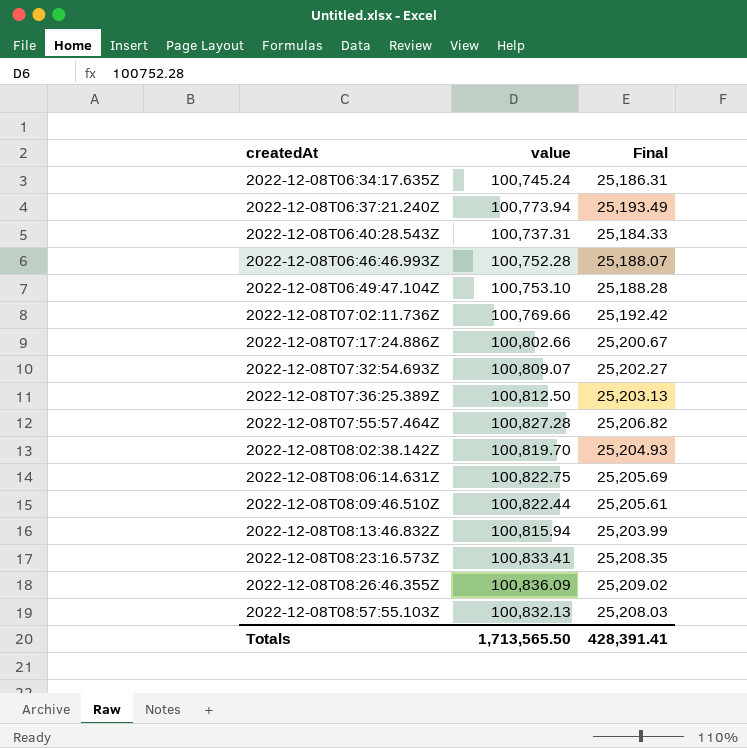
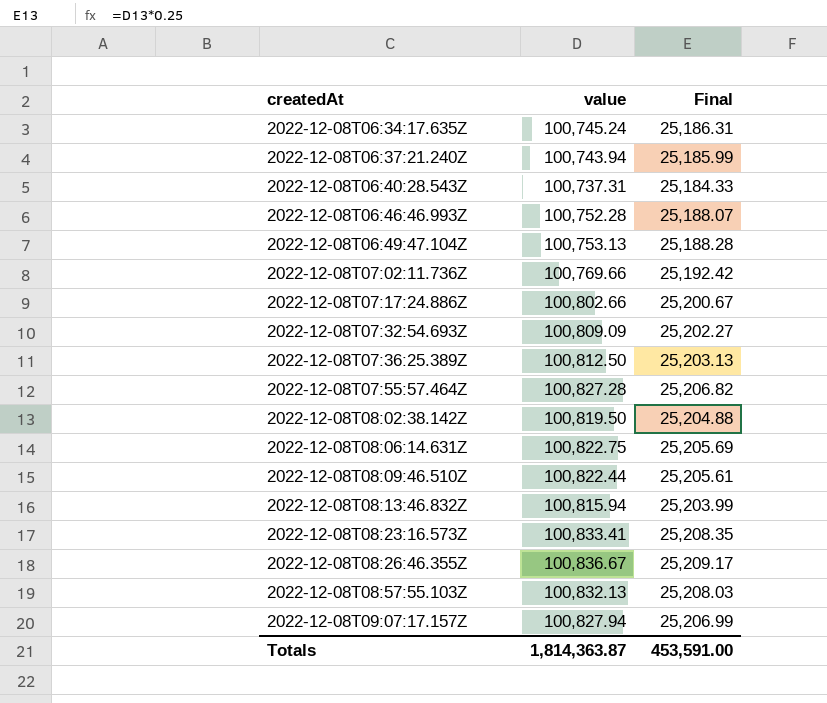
2022-12-08T06:37:21.240Z | value: 100,773.94 -> 100,743.94
2022-12-08T06:37:21.240Z | Final: 25,193.49 -> 25,185.99
2022-12-08T06:49:47.104Z | value: 100,753.10 -> 100,753.13
2022-12-08T07:32:54.693Z | value: 100,809.07 -> 100,809.09
2022-12-08T08:02:38.142Z | value: 100,819.70 -> 100,819.50
2022-12-08T08:02:38.142Z | Final: 25,204.93 -> 25,204.88
2022-12-08T08:26:46.355Z | value: 100,836.09 -> 100,836.67
2022-12-08T08:26:46.355Z | Final: 25,209.02 -> 25,209.17
row 2022-12-08T09:07:17.157Z: none -> 100,827.94 | 25,206.99
Totals | value: 1,713,565.50 -> 1,814,363.87
Totals | Final: 428,391.41 -> 453,591.00

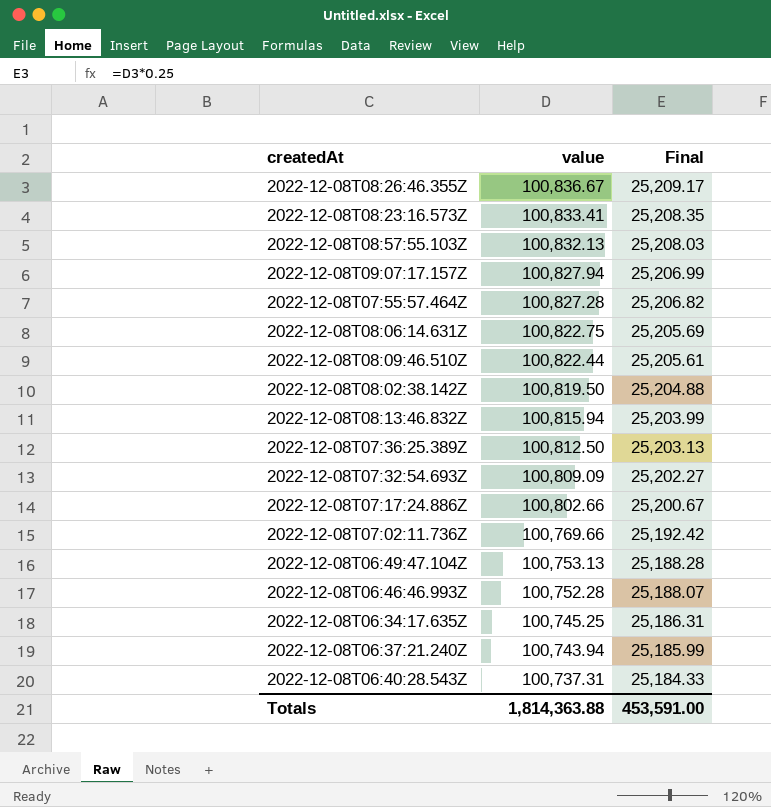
row order: createdAt ascending -> value descending
2022-12-08T06:34:17.635Z | value: 100,745.24 -> 100,745.25
Totals | value: 1,814,363.87 -> 1,814,363.88

